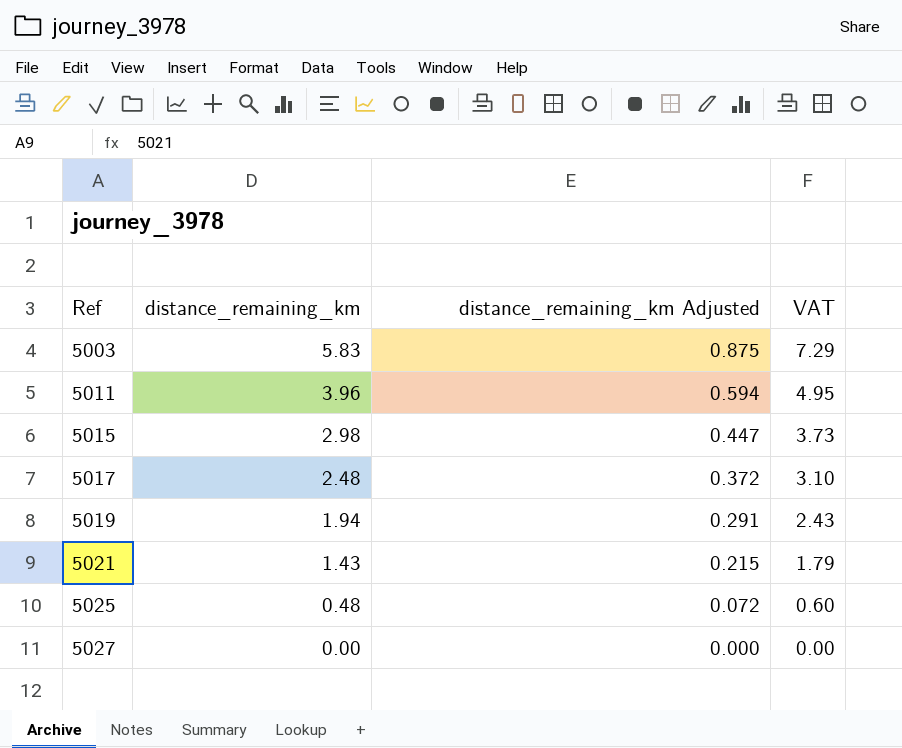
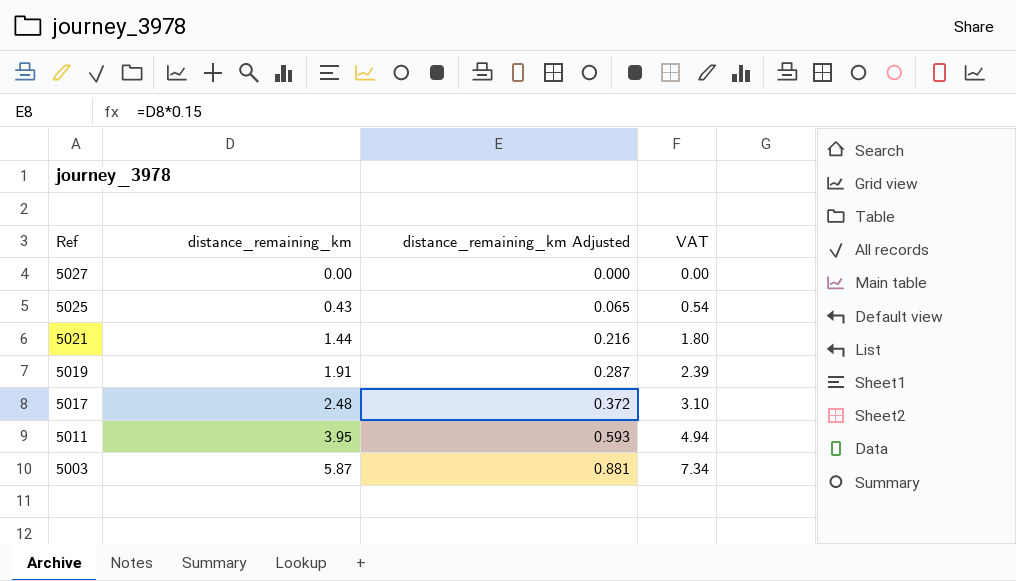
row order: Ref ascending -> Ref descending
row 5015: 2.98 | 0.447 | 3.73 -> none
5025 | distance_remaining_km: 0.48 -> 0.43
5025 | distance_remaining_km Adjusted: 0.072 -> 0.065
5025 | VAT: 0.60 -> 0.54
5021 | distance_remaining_km: 1.43 -> 1.44
5021 | distance_remaining_km Adjusted: 0.215 -> 0.216
5021 | VAT: 1.79 -> 1.80
5019 | distance_remaining_km: 1.94 -> 1.91
5019 | distance_remaining_km Adjusted: 0.291 -> 0.287
5019 | VAT: 2.43 -> 2.39
5011 | distance_remaining_km: 3.96 -> 3.95
5011 | distance_remaining_km Adjusted: 0.594 -> 0.593
5011 | VAT: 4.95 -> 4.94
5003 | distance_remaining_km: 5.83 -> 5.87
5003 | distance_remaining_km Adjusted: 0.875 -> 0.881
5003 | VAT: 7.29 -> 7.34

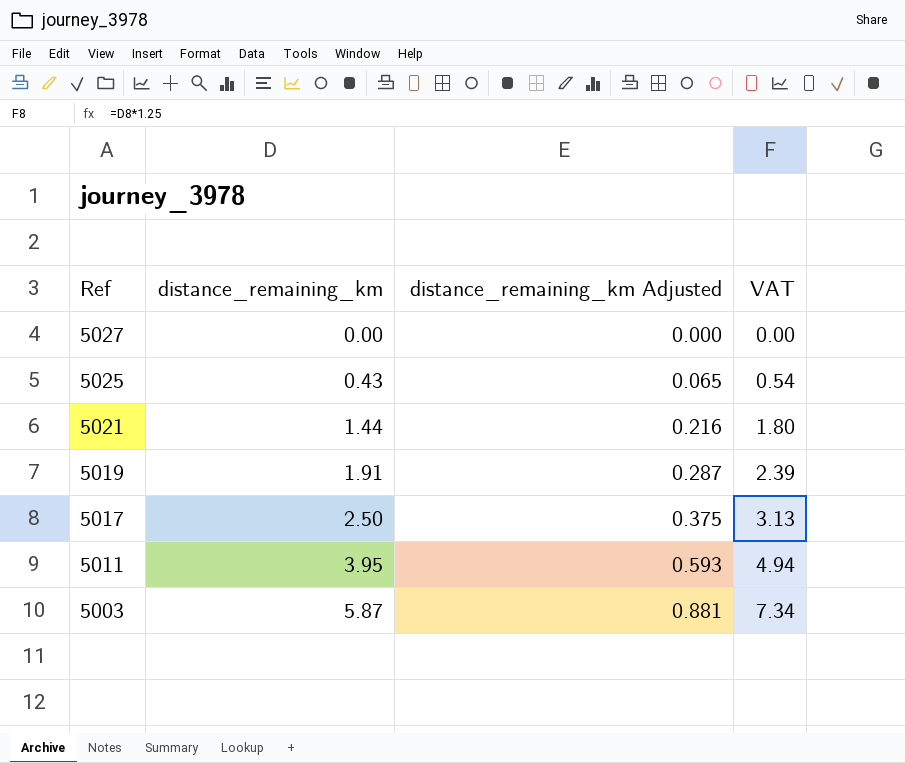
5017 | distance_remaining_km: 2.48 -> 2.50
5017 | distance_remaining_km Adjusted: 0.372 -> 0.375
5017 | VAT: 3.10 -> 3.13

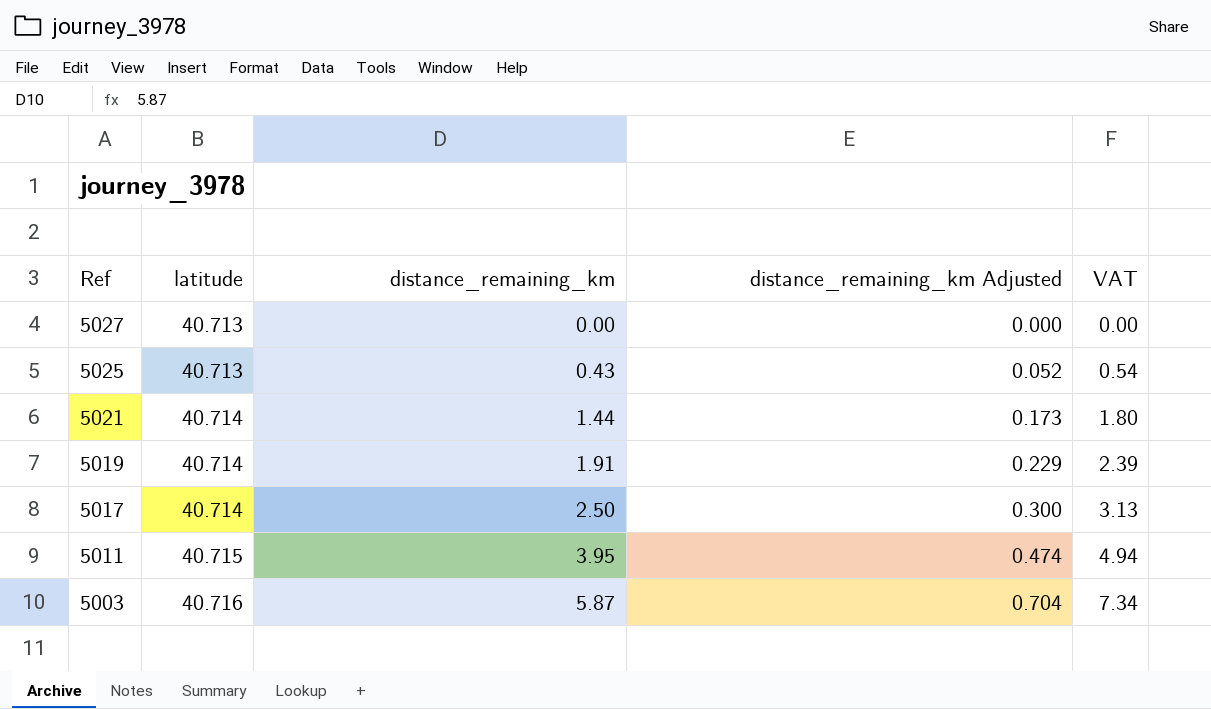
column latitude | position: none -> 2
column distance_remaining_km Adjusted | formula: [distance_remaining_km] * 0.15 -> [distance_remaining_km] * 0.12

